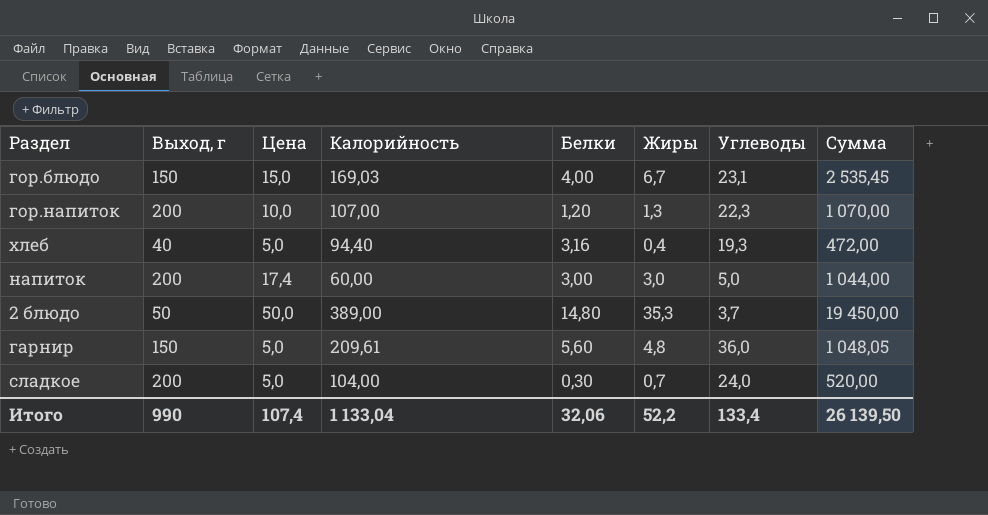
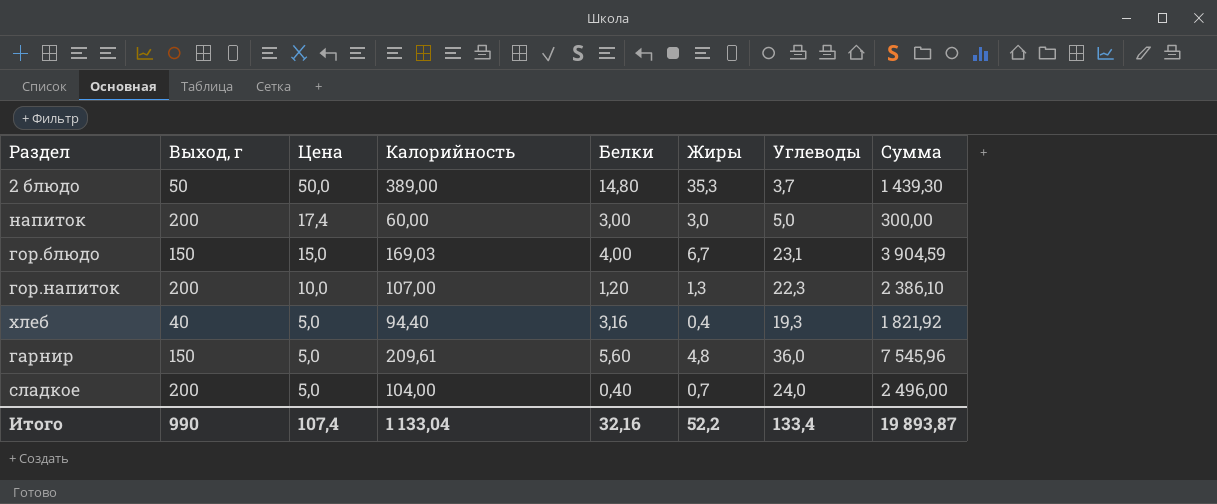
row order: none -> Цена descending
column Сумма | formula: [Цена] * [Калорийность] -> [Калорийность] * [Углеводы]
сладкое | Белки: 0,30 -> 0,40
Итого | Белки: 32,06 -> 32,16
Итого | Сумма: 26 139,50 -> 19 893,87

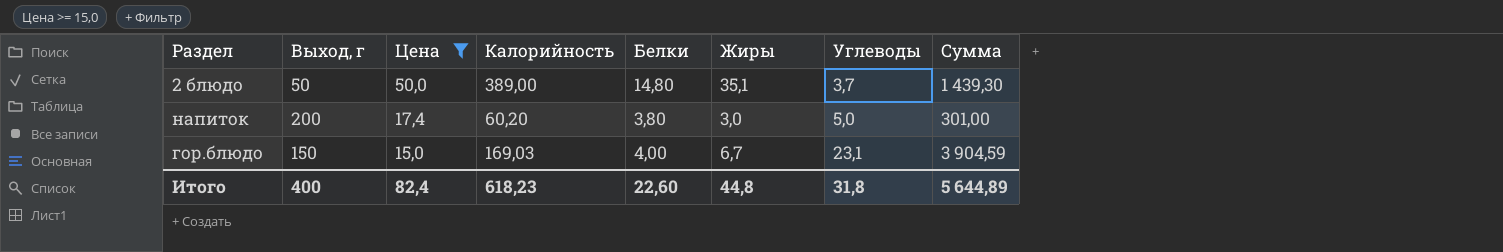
filter: none -> Цена >= 15,0
2 блюдо | Жиры: 35,3 -> 35,1
напиток | Калорийность: 60,00 -> 60,20
напиток | Белки: 3,00 -> 3,80
напиток | Сумма: 300,00 -> 301,00
Итого | Выход, г: 990 -> 400
Итого | Цена: 107,4 -> 82,4
Итого | Калорийность: 1 133,04 -> 618,23
Итого | Белки: 32,16 -> 22,60
Итого | Жиры: 52,2 -> 44,8
Итого | Углеводы: 133,4 -> 31,8
Итого | Сумма: 19 893,87 -> 5 644,89

